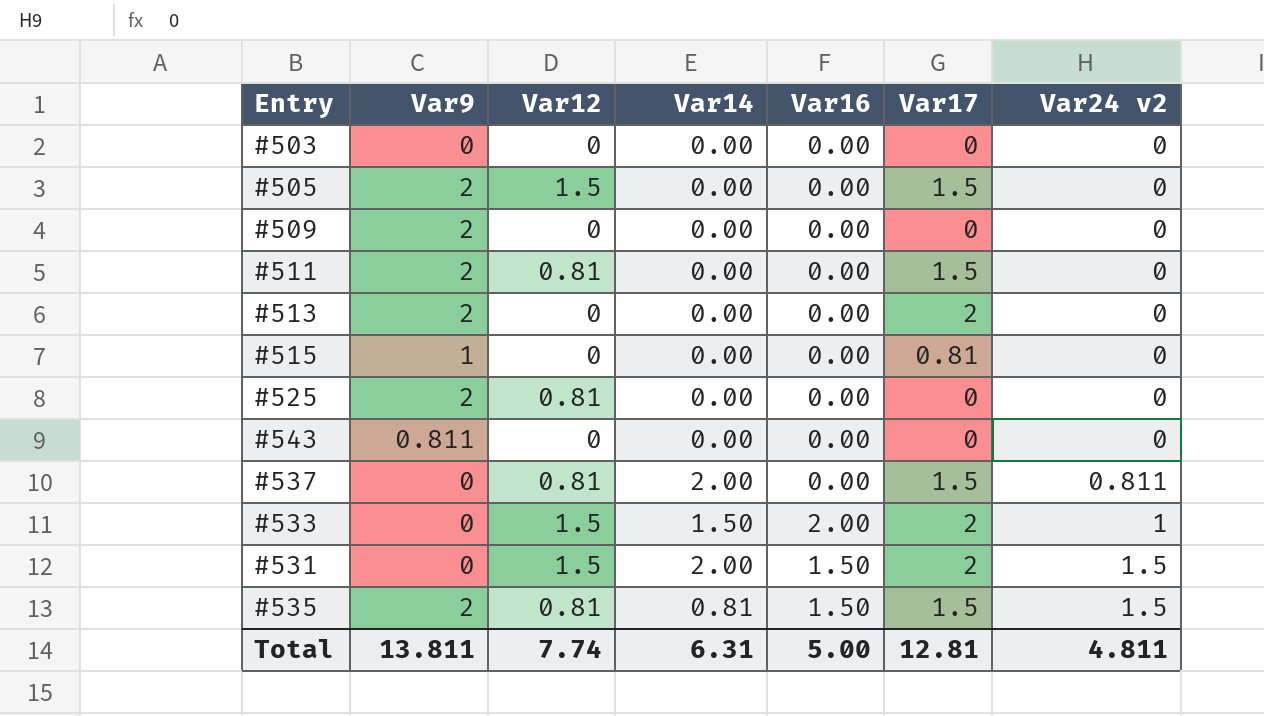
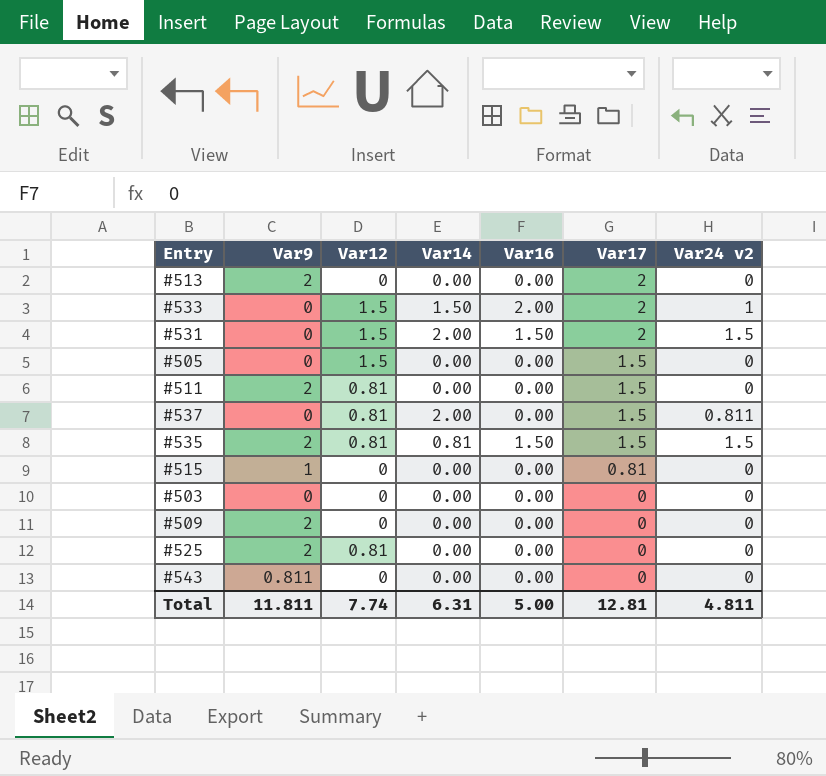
row order: Var24 v2 ascending -> Var17 descending
#505 | Var9: 2 -> 0
Total | Var9: 13.811 -> 11.811

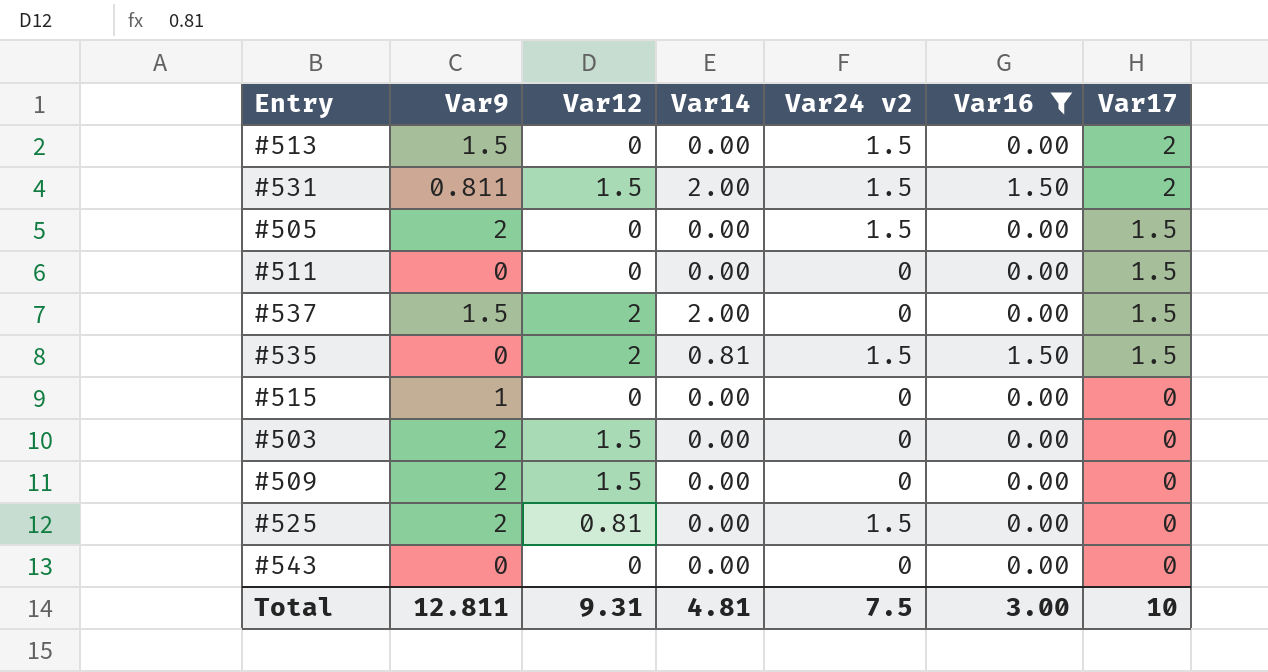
filter: none -> Var16 != 2.00
column Var24 v2 | position: 7 -> 5
#513 | Var9: 2 -> 1.5
#513 | Var24 v2: 0 -> 1.5
#531 | Var9: 0 -> 0.811
#505 | Var9: 0 -> 2
#505 | Var12: 1.5 -> 0
#505 | Var24 v2: 0 -> 1.5
#511 | Var9: 2 -> 0
#511 | Var12: 0.81 -> 0
#537 | Var9: 0 -> 1.5
#537 | Var12: 0.81 -> 2
#537 | Var24 v2: 0.811 -> 0
#535 | Var9: 2 -> 0
#535 | Var12: 0.81 -> 2
#515 | Var17: 0.81 -> 0
#503 | Var9: 0 -> 2
#503 | Var12: 0 -> 1.5
#509 | Var12: 0 -> 1.5
#525 | Var24 v2: 0 -> 1.5
#543 | Var9: 0.811 -> 0
Total | Var9: 11.811 -> 12.811
Total | Var12: 7.74 -> 9.31
Total | Var14: 6.31 -> 4.81
Total | Var24 v2: 4.811 -> 7.5
Total | Var16: 5.00 -> 3.00
Total | Var17: 12.81 -> 10

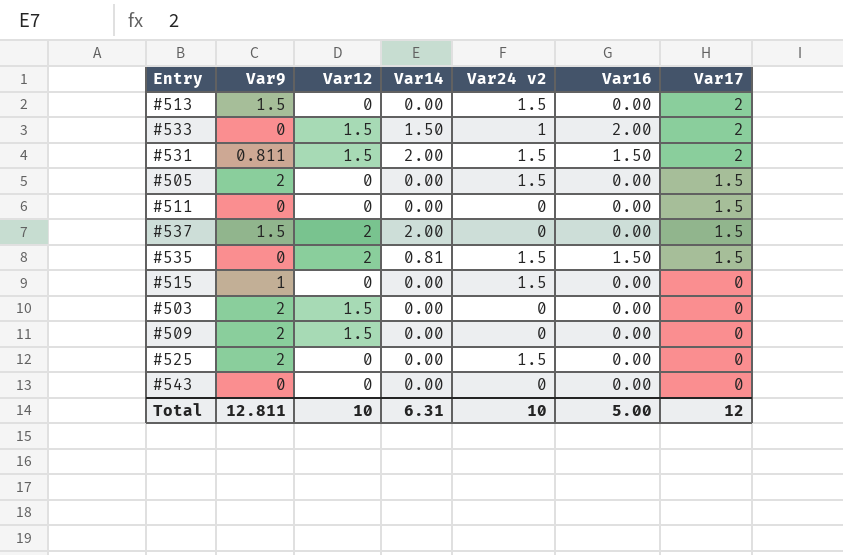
filter: Var16 != 2.00 -> none
#515 | Var24 v2: 0 -> 1.5
#525 | Var12: 0.81 -> 0
Total | Var12: 9.31 -> 10
Total | Var14: 4.81 -> 6.31
Total | Var24 v2: 7.5 -> 10
Total | Var16: 3.00 -> 5.00
Total | Var17: 10 -> 12

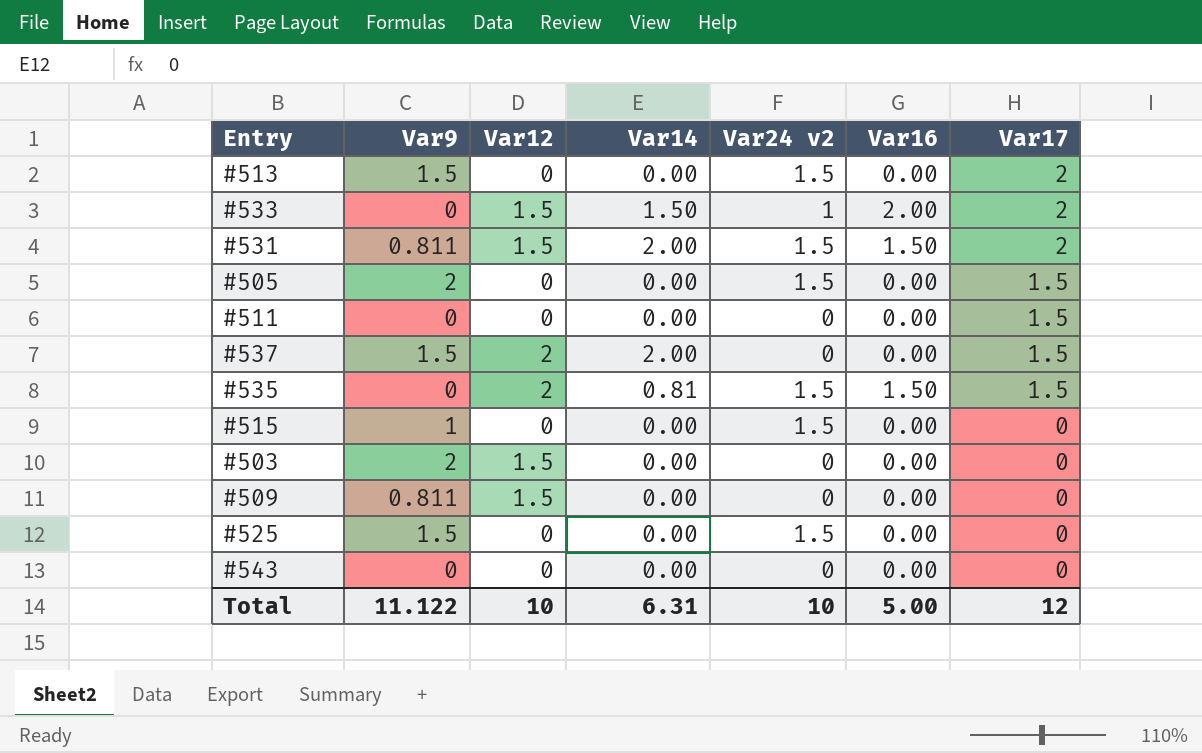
#509 | Var9: 2 -> 0.811
#525 | Var9: 2 -> 1.5
Total | Var9: 12.811 -> 11.122

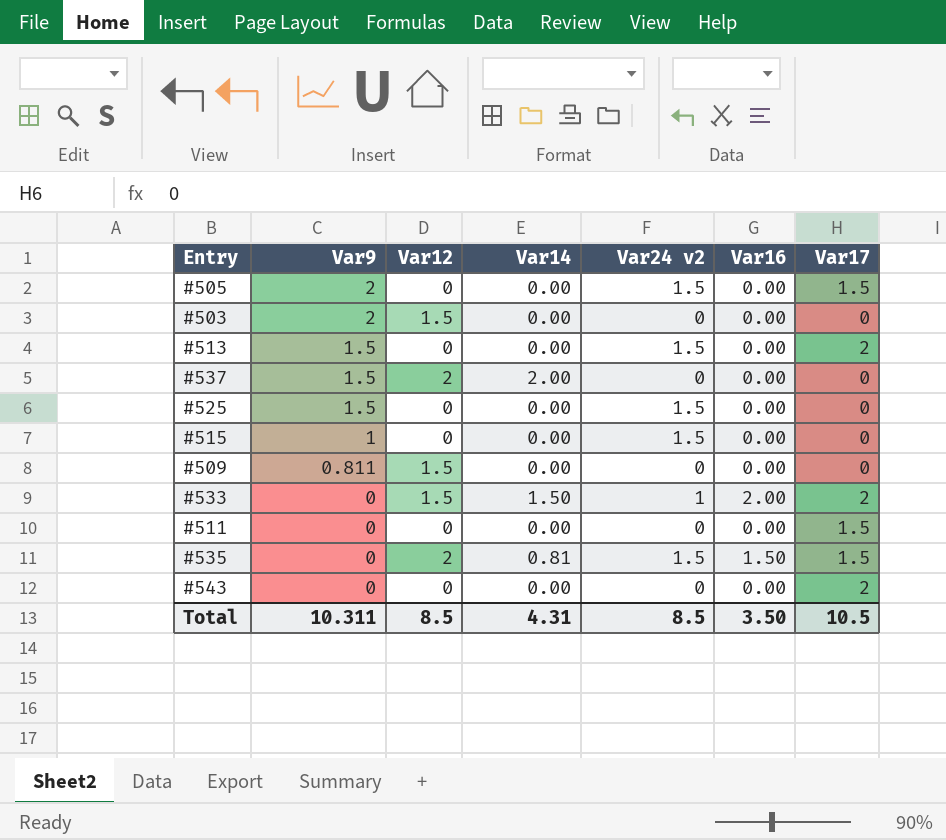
row order: Var17 descending -> Var9 descending
row #531: 0.811 | 1.5 | 2.00 | 1.5 | 1.50 | 2 -> none
#537 | Var17: 1.5 -> 0
#543 | Var17: 0 -> 2
Total | Var9: 11.122 -> 10.311
Total | Var12: 10 -> 8.5
Total | Var14: 6.31 -> 4.31
Total | Var24 v2: 10 -> 8.5
Total | Var16: 5.00 -> 3.50
Total | Var17: 12 -> 10.5

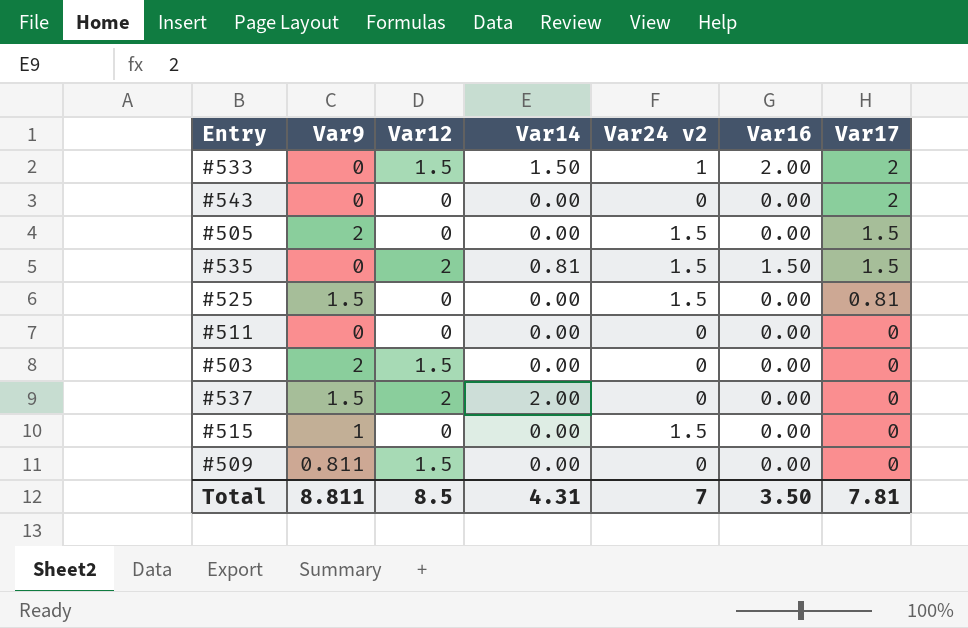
row order: Var9 descending -> Var17 descending
row #513: 1.5 | 0 | 0.00 | 1.5 | 0.00 | 2 -> none
#525 | Var17: 0 -> 0.81
#511 | Var17: 1.5 -> 0
Total | Var9: 10.311 -> 8.811
Total | Var24 v2: 8.5 -> 7
Total | Var17: 10.5 -> 7.81

